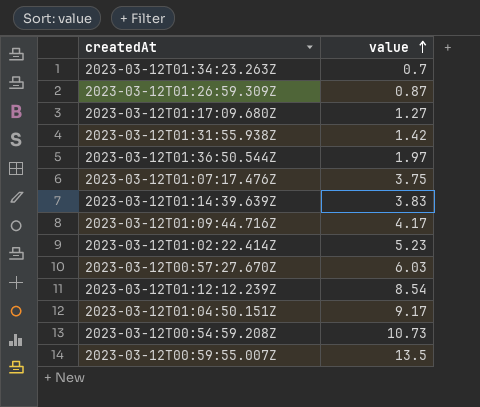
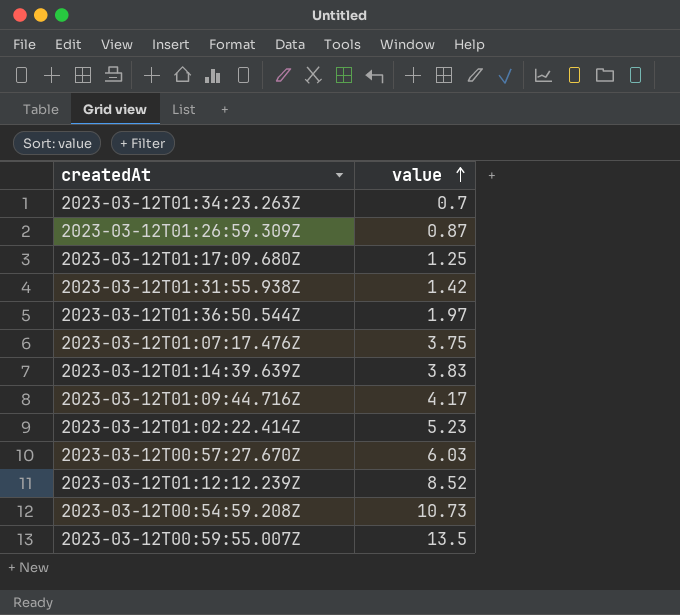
row 2023-03-12T01:04:50.151Z: 9.17 -> none
2023-03-12T01:17:09.680Z | value: 1.27 -> 1.25
2023-03-12T01:12:12.239Z | value: 8.54 -> 8.52

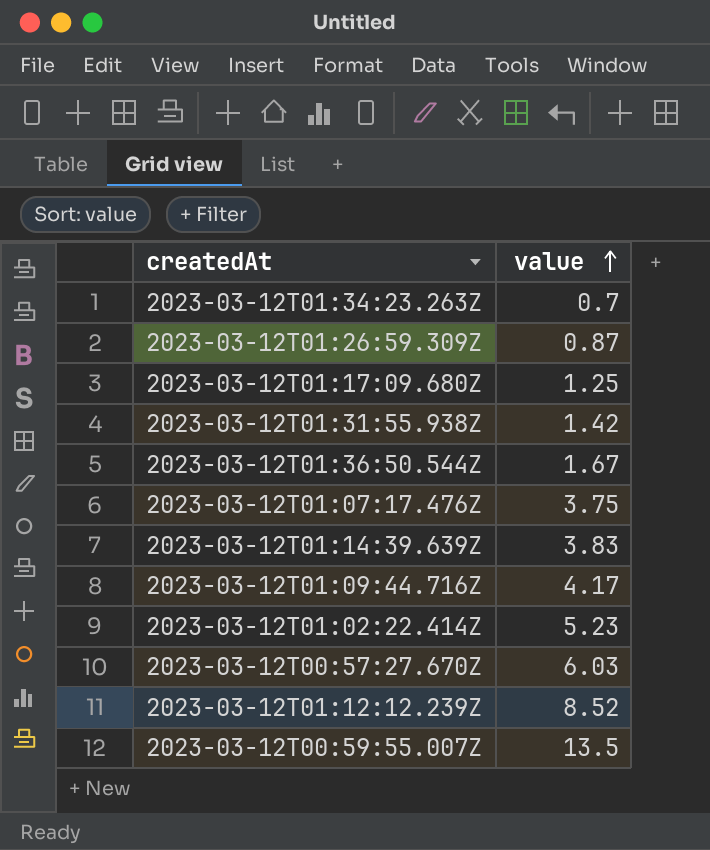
row 2023-03-12T00:54:59.208Z: 10.73 -> none
2023-03-12T01:36:50.544Z | value: 1.97 -> 1.67

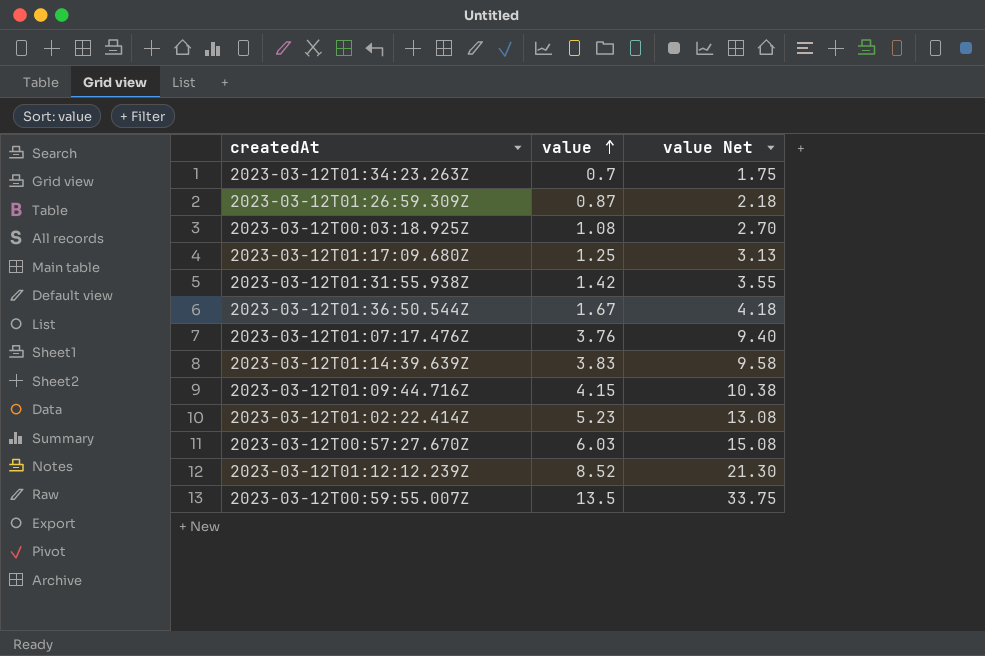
column value Net | formula: none -> [value] * 2.5
row 2023-03-12T00:03:18.925Z: none -> 1.08 | 2.70
2023-03-12T01:07:17.476Z | value: 3.75 -> 3.76
2023-03-12T01:09:44.716Z | value: 4.17 -> 4.15

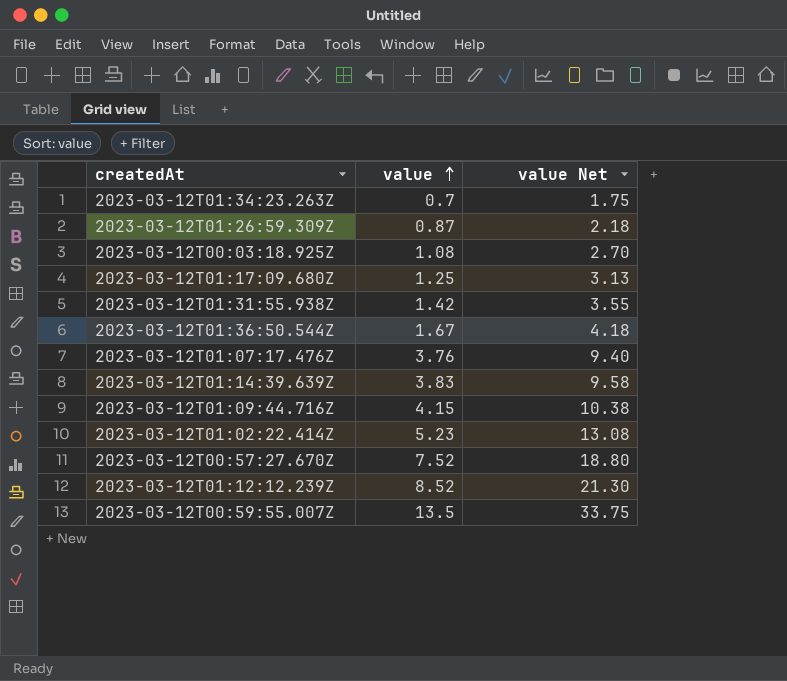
2023-03-12T00:57:27.670Z | value: 6.03 -> 7.52
2023-03-12T00:57:27.670Z | value Net: 15.08 -> 18.80

